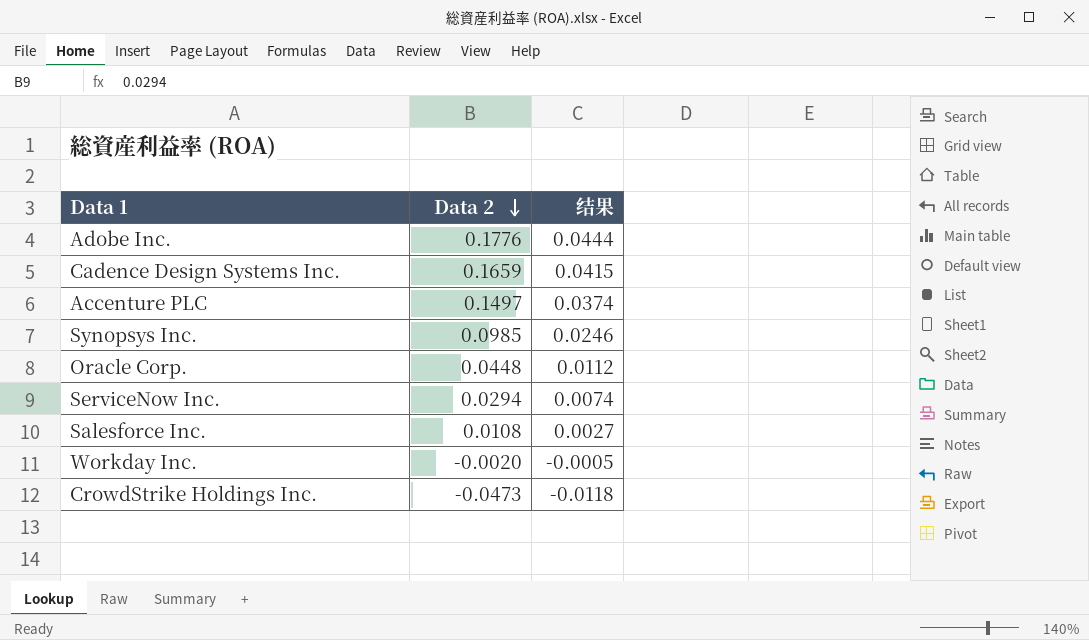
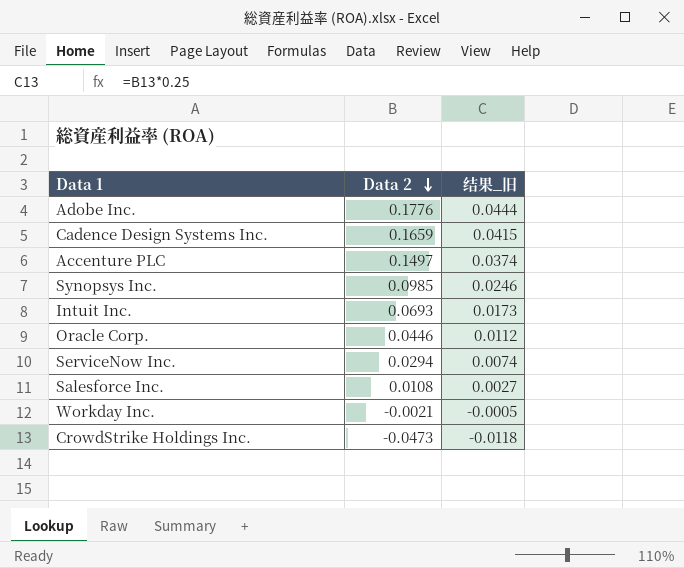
column name: 结果 -> 结果_旧
row Intuit Inc.: none -> 0.0693 | 0.0173
Oracle Corp. | Data 2: 0.0448 -> 0.0446
Workday Inc. | Data 2: -0.0020 -> -0.0021

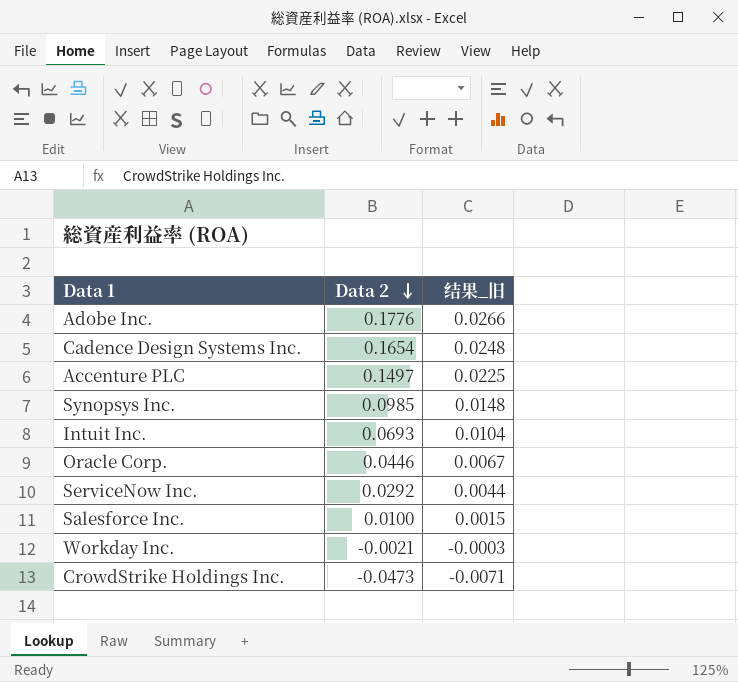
column 结果_旧 | formula: [Data 2] * 0.25 -> [Data 2] * 0.15
Cadence Design Systems Inc. | Data 2: 0.1659 -> 0.1654
ServiceNow Inc. | Data 2: 0.0294 -> 0.0292
Salesforce Inc. | Data 2: 0.0108 -> 0.0100

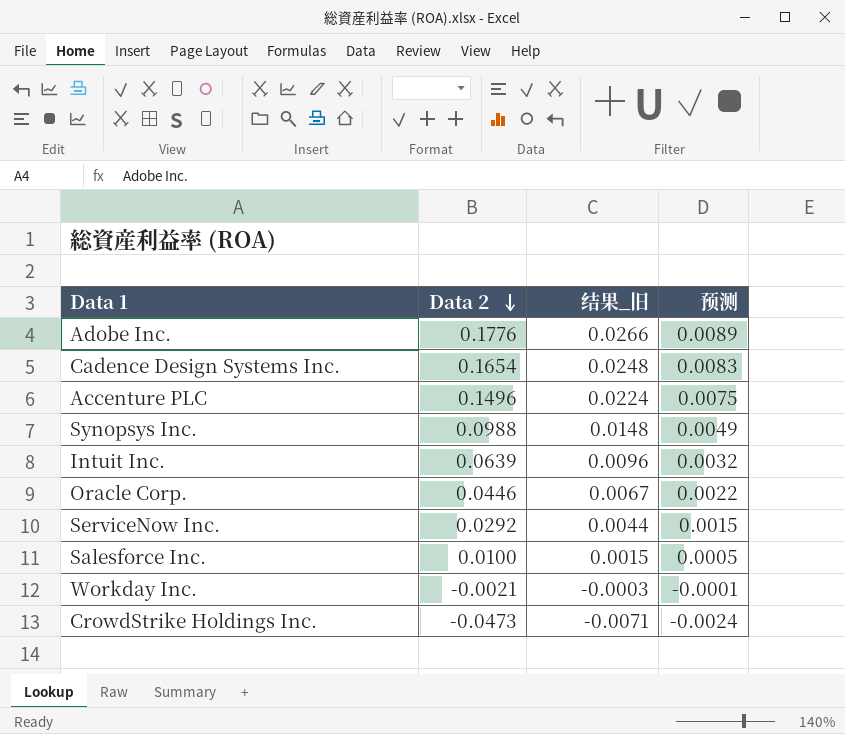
column 预测 | formula: none -> [Data 2] * 0.05
Accenture PLC | Data 2: 0.1497 -> 0.1496
Accenture PLC | 结果_旧: 0.0225 -> 0.0224
Synopsys Inc. | Data 2: 0.0985 -> 0.0988
Intuit Inc. | Data 2: 0.0693 -> 0.0639
Intuit Inc. | 结果_旧: 0.0104 -> 0.0096

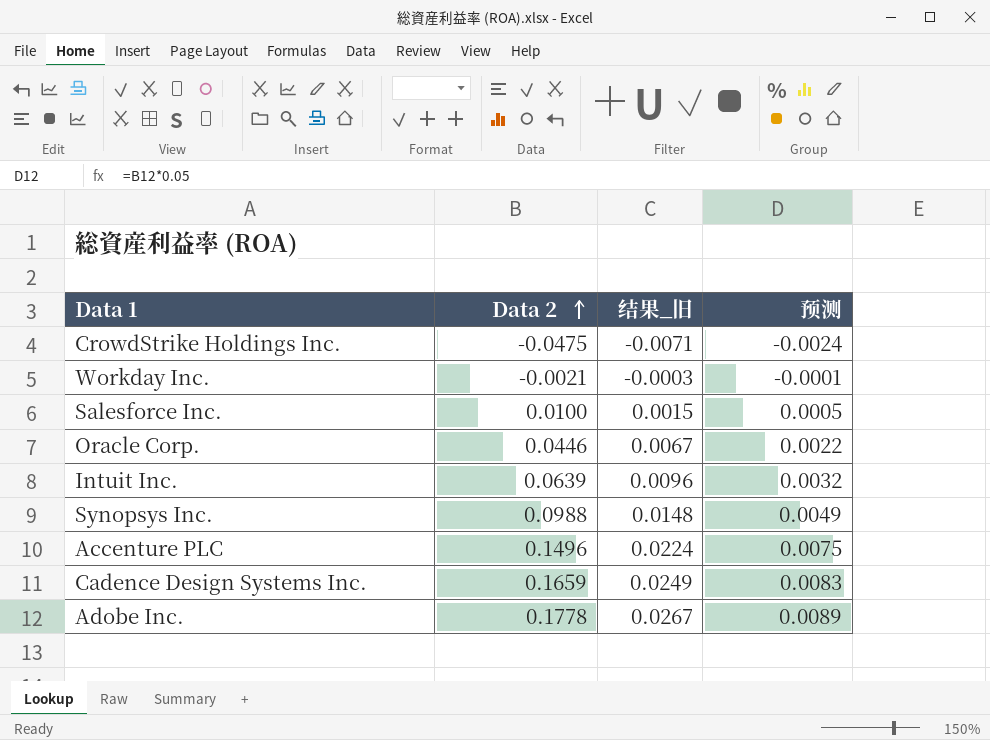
row order: Data 2 descending -> Data 2 ascending
row ServiceNow Inc.: 0.0292 | 0.0044 | 0.0015 -> none
CrowdStrike Holdings Inc. | Data 2: -0.0473 -> -0.0475
Cadence Design Systems Inc. | Data 2: 0.1654 -> 0.1659
Cadence Design Systems Inc. | 结果_旧: 0.0248 -> 0.0249
Adobe Inc. | Data 2: 0.1776 -> 0.1778
Adobe Inc. | 结果_旧: 0.0266 -> 0.0267

